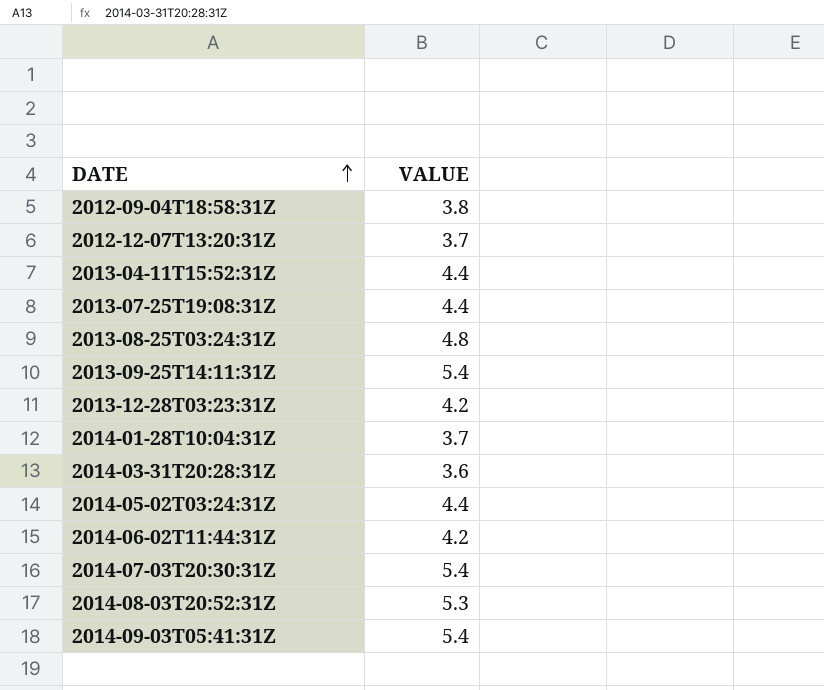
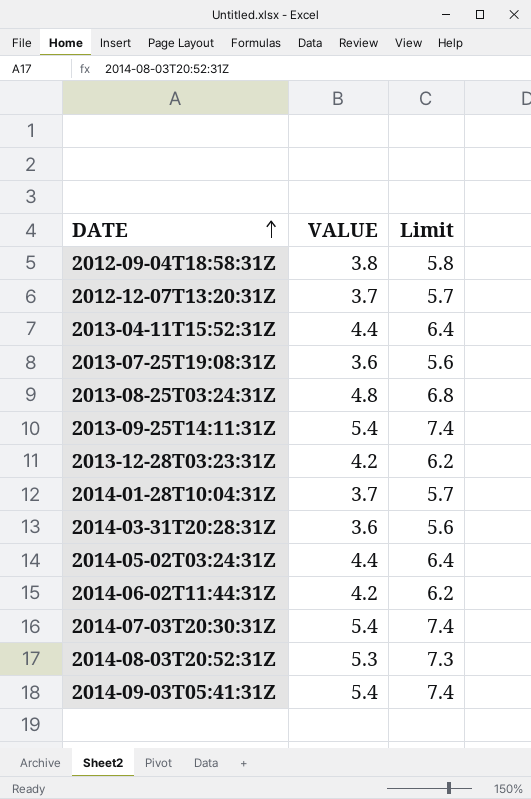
column Limit | formula: none -> [VALUE] + 2
2013-07-25T19:08:31Z | VALUE: 4.4 -> 3.6

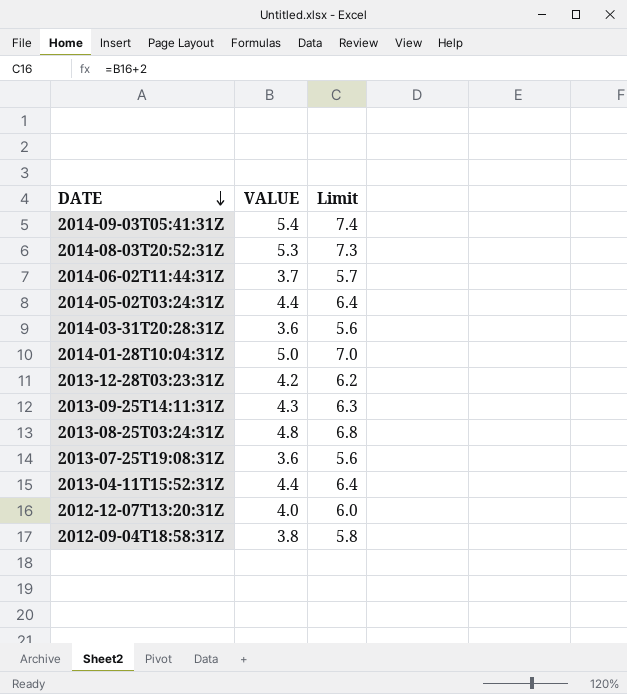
row order: DATE ascending -> DATE descending
row 2014-07-03T20:30:31Z: 5.4 | 7.4 -> none
2014-06-02T11:44:31Z | VALUE: 4.2 -> 3.7
2014-06-02T11:44:31Z | Limit: 6.2 -> 5.7
2014-01-28T10:04:31Z | VALUE: 3.7 -> 5.0
2014-01-28T10:04:31Z | Limit: 5.7 -> 7.0
2013-09-25T14:11:31Z | VALUE: 5.4 -> 4.3
2013-09-25T14:11:31Z | Limit: 7.4 -> 6.3
2012-12-07T13:20:31Z | VALUE: 3.7 -> 4.0
2012-12-07T13:20:31Z | Limit: 5.7 -> 6.0

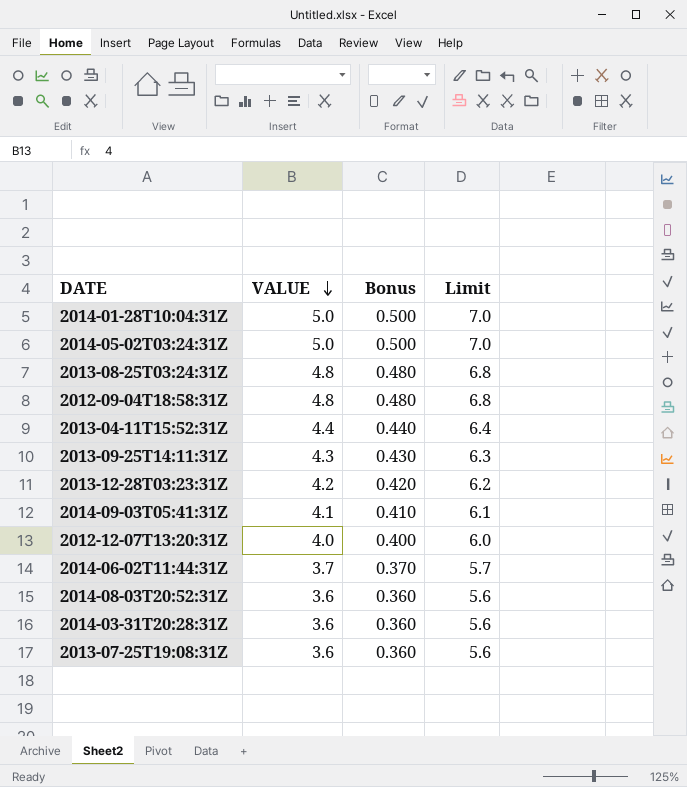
row order: DATE descending -> VALUE descending
column Bonus | formula: none -> [VALUE] * 0.1
2014-05-02T03:24:31Z | VALUE: 4.4 -> 5.0
2014-05-02T03:24:31Z | Limit: 6.4 -> 7.0
2012-09-04T18:58:31Z | VALUE: 3.8 -> 4.8
2012-09-04T18:58:31Z | Limit: 5.8 -> 6.8
2014-09-03T05:41:31Z | VALUE: 5.4 -> 4.1
2014-09-03T05:41:31Z | Limit: 7.4 -> 6.1
2014-08-03T20:52:31Z | VALUE: 5.3 -> 3.6
2014-08-03T20:52:31Z | Limit: 7.3 -> 5.6

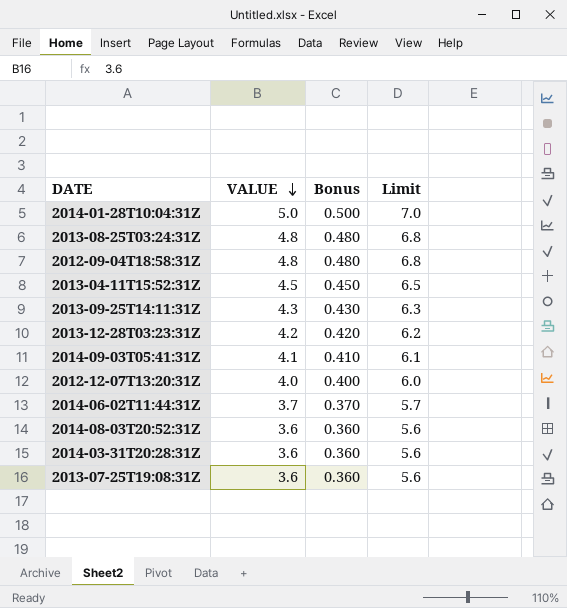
row 2014-05-02T03:24:31Z: 5.0 | 0.500 | 7.0 -> none
2013-04-11T15:52:31Z | VALUE: 4.4 -> 4.5
2013-04-11T15:52:31Z | Bonus: 0.440 -> 0.450
2013-04-11T15:52:31Z | Limit: 6.4 -> 6.5

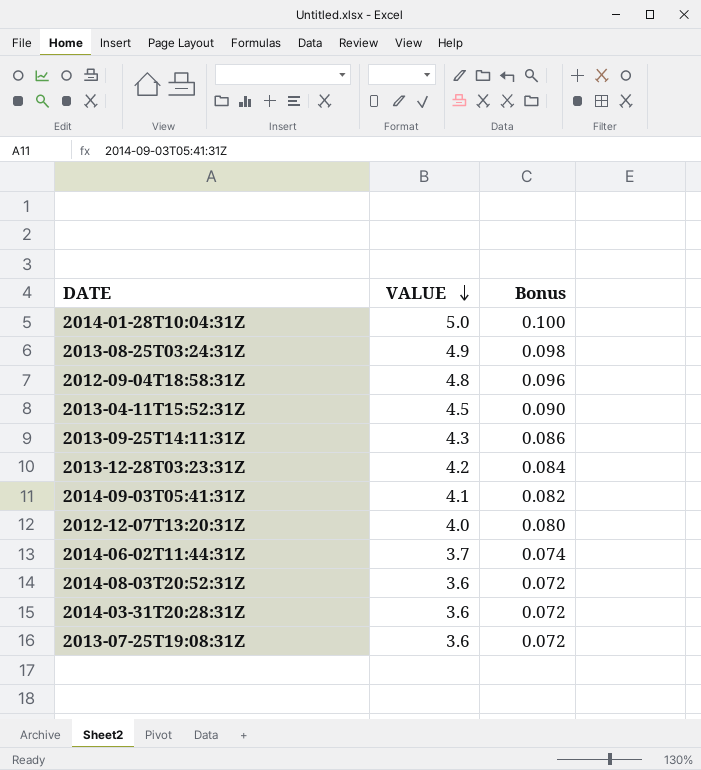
column Limit | formula: [VALUE] + 2 -> none
column Bonus | formula: [VALUE] * 0.1 -> [VALUE] * 0.02
2013-08-25T03:24:31Z | VALUE: 4.8 -> 4.9

